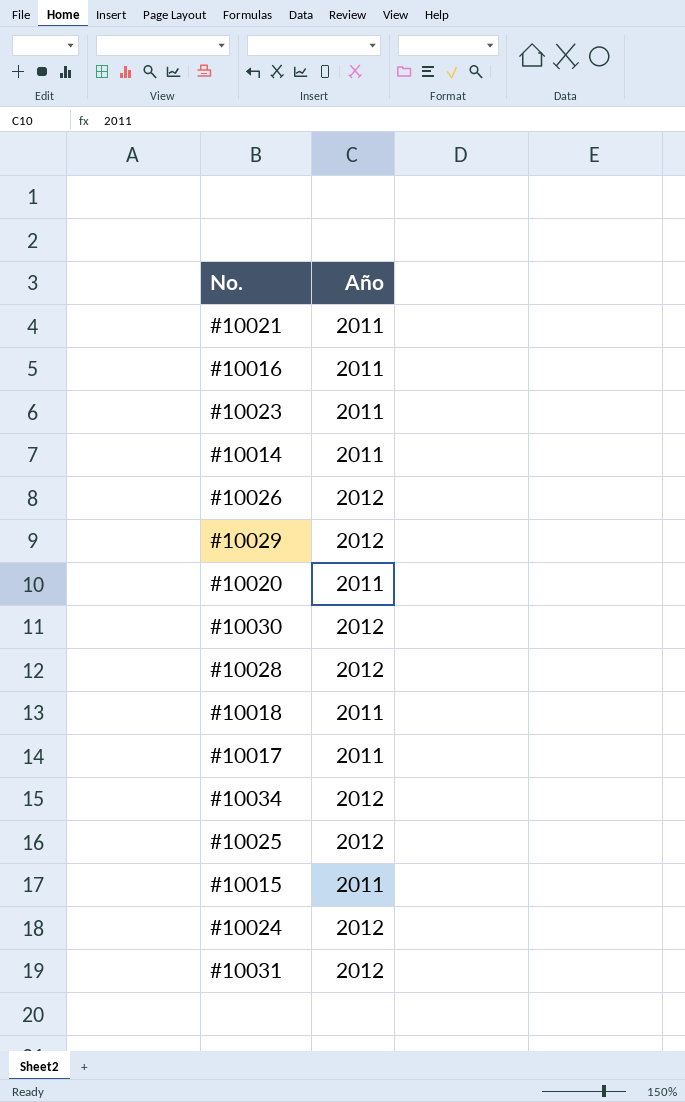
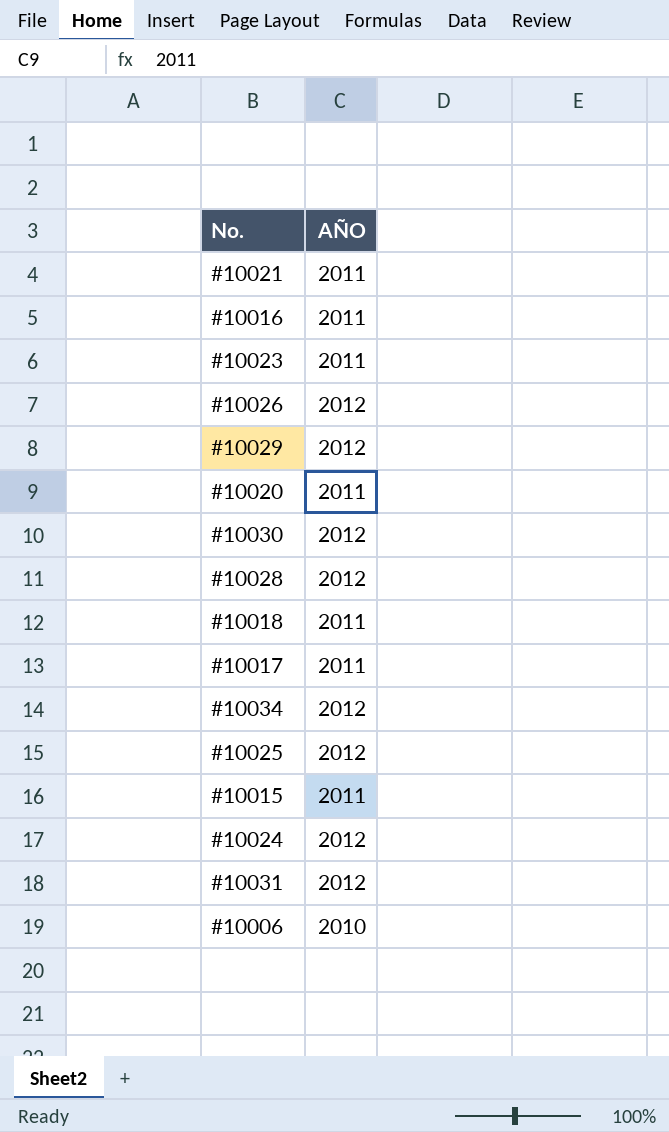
column name: Año -> AÑO
row #10014: 2011 -> none
row #10006: none -> 2010

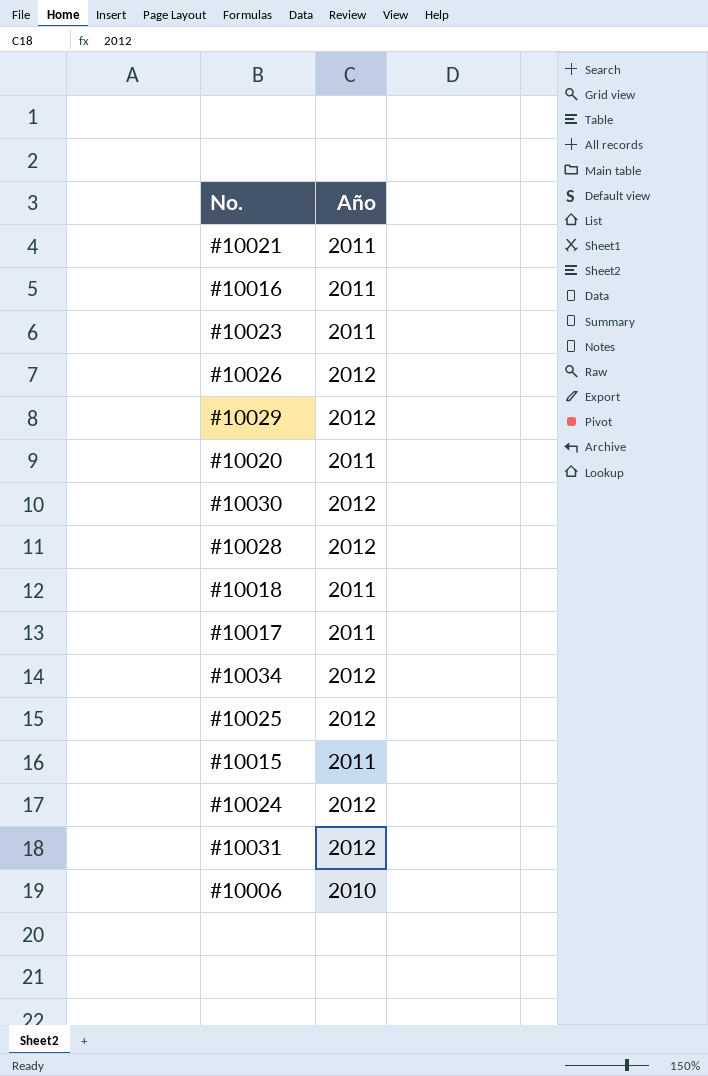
column name: AÑO -> Año

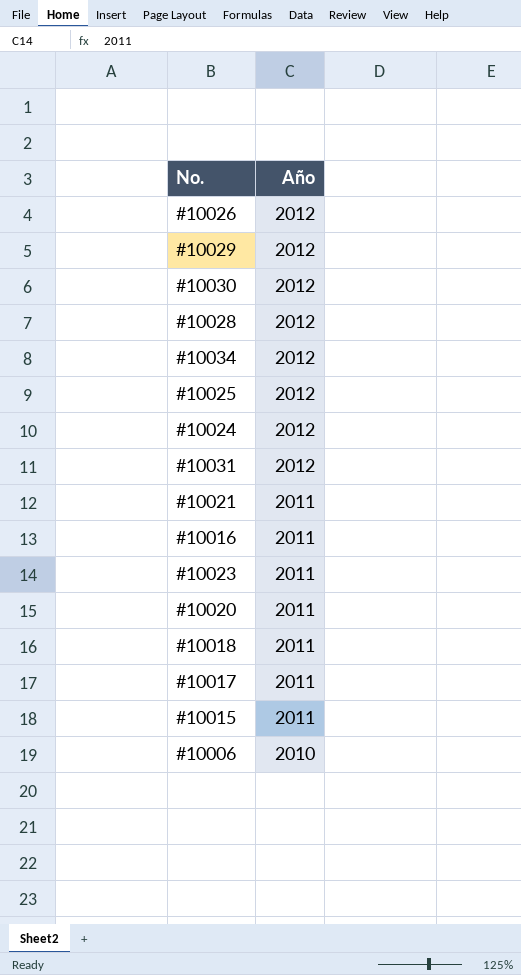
row order: none -> Año descending

